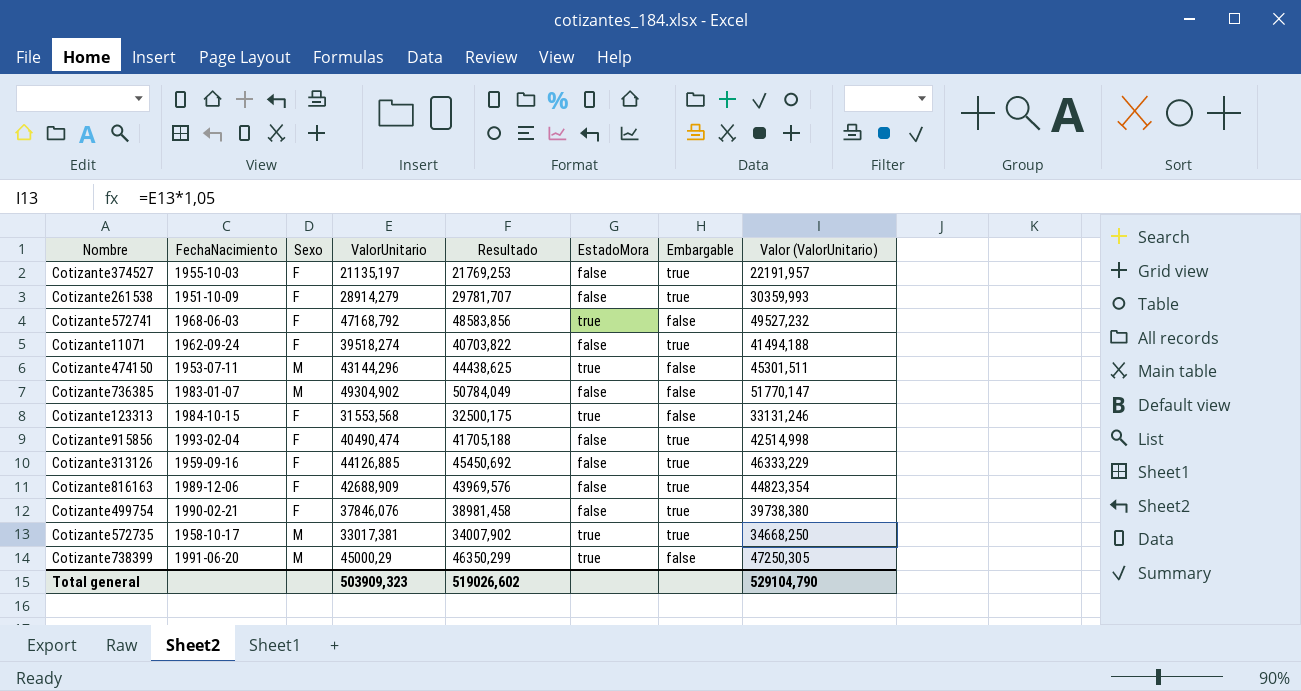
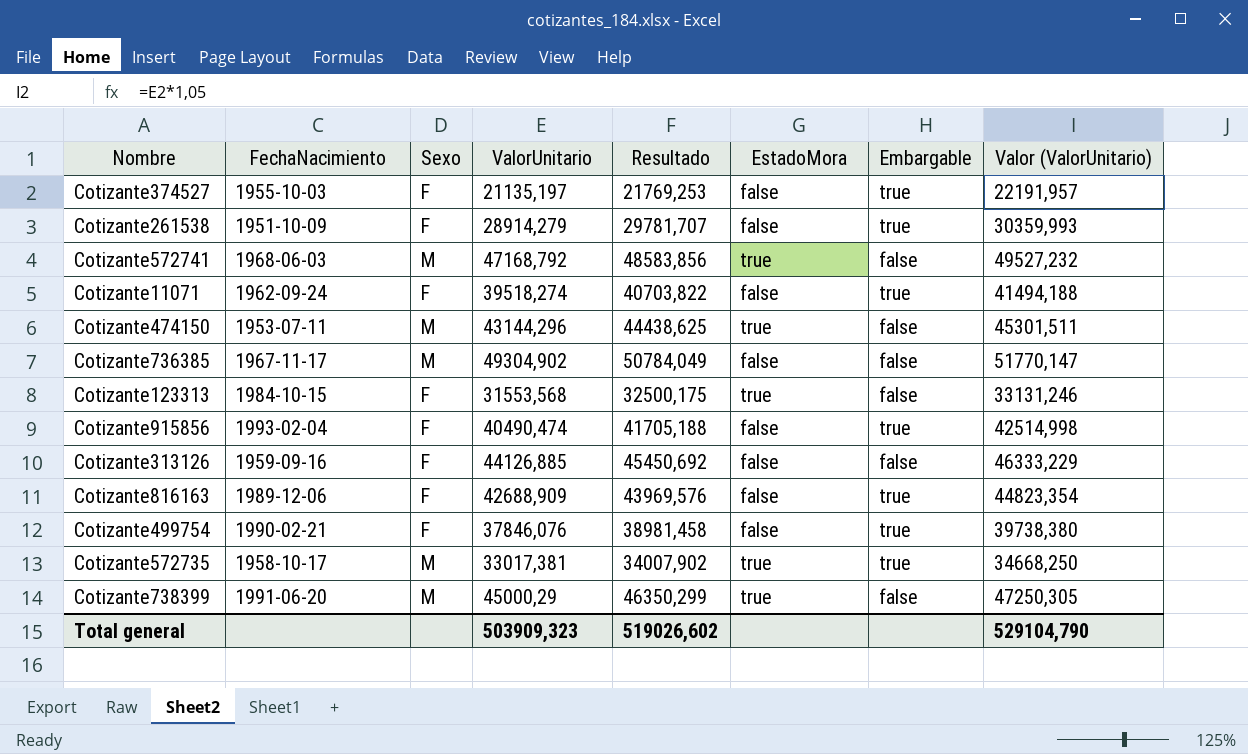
Cotizante572741 | Sexo: F -> M
Cotizante736385 | FechaNacimiento: 1983-01-07 -> 1967-11-17
Cotizante313126 | Embargable: true -> false

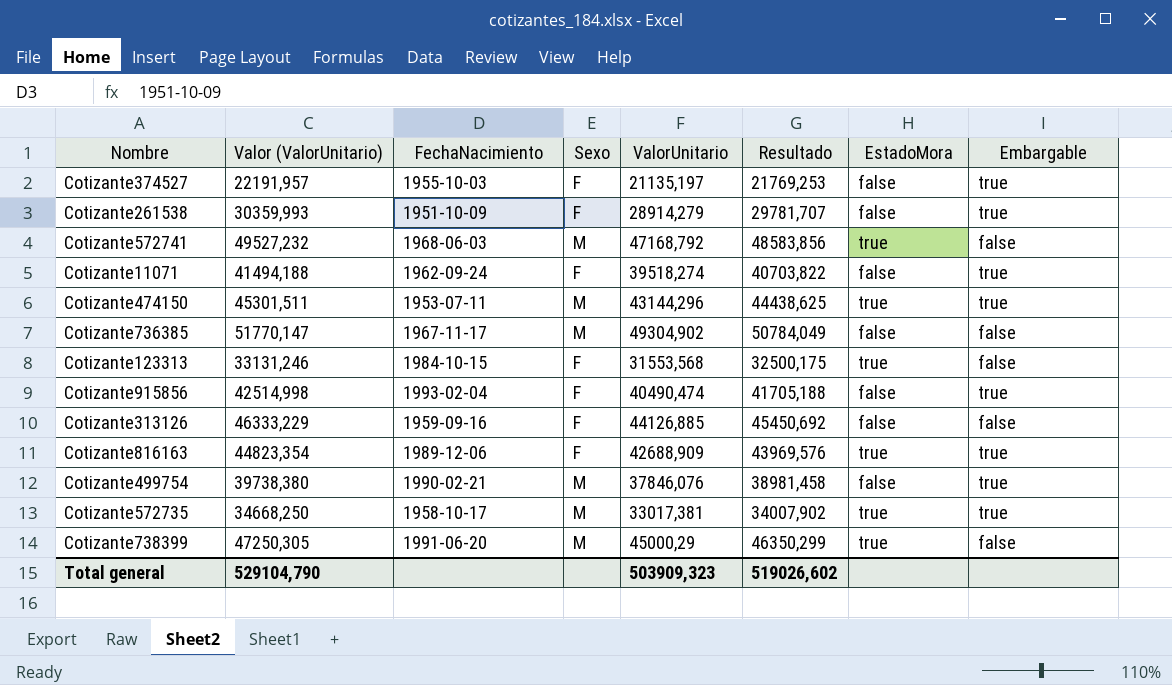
column Valor (ValorUnitario) | position: 8 -> 2
Cotizante474150 | Embargable: false -> true
Cotizante816163 | EstadoMora: false -> true
Cotizante499754 | Sexo: F -> M

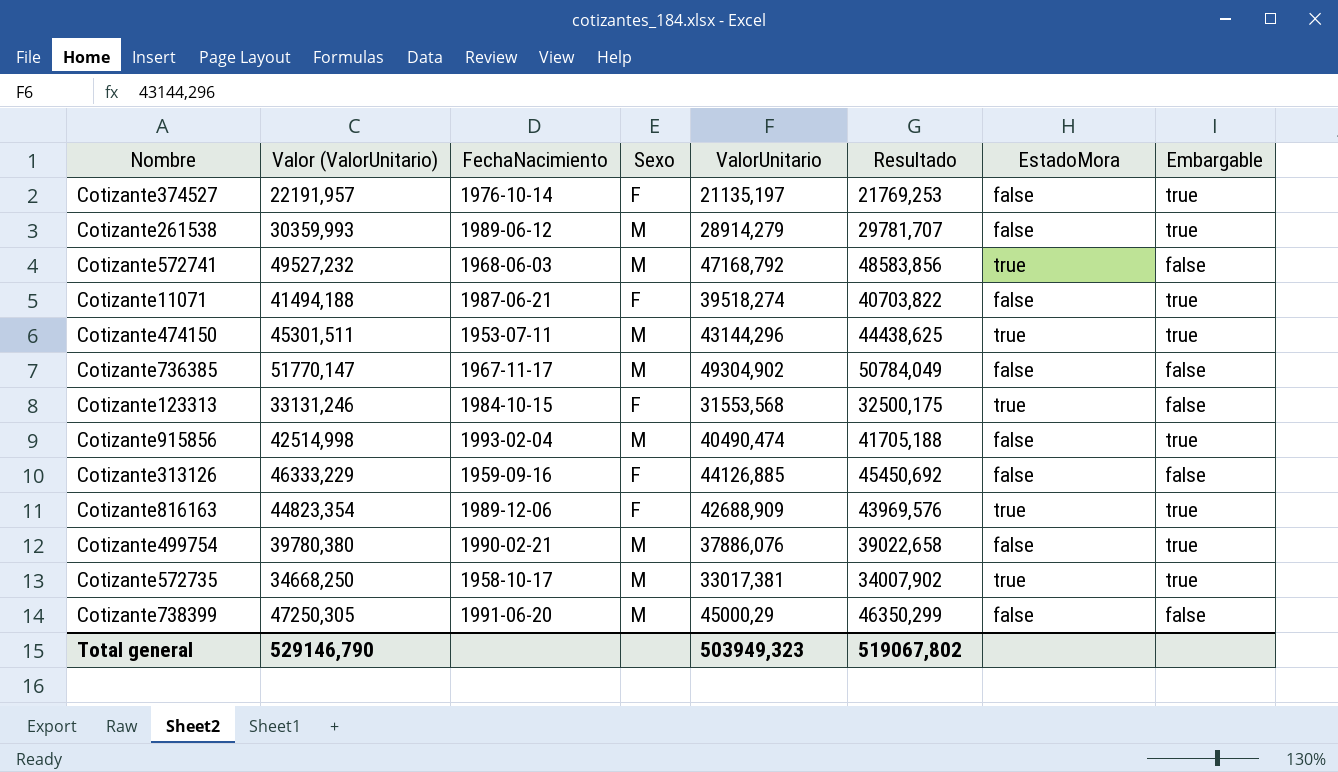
Cotizante374527 | FechaNacimiento: 1955-10-03 -> 1976-10-14
Cotizante261538 | FechaNacimiento: 1951-10-09 -> 1989-06-12
Cotizante261538 | Sexo: F -> M
Cotizante11071 | FechaNacimiento: 1962-09-24 -> 1987-06-21
Cotizante915856 | Sexo: F -> M
Cotizante499754 | Valor (ValorUnitario): 39738,380 -> 39780,380
Cotizante499754 | ValorUnitario: 37846,076 -> 37886,076
Cotizante499754 | Resultado: 38981,458 -> 39022,658
Cotizante738399 | EstadoMora: true -> false
Total general | Valor (ValorUnitario): 529104,790 -> 529146,790
Total general | ValorUnitario: 503909,323 -> 503949,323
Total general | Resultado: 519026,602 -> 519067,802

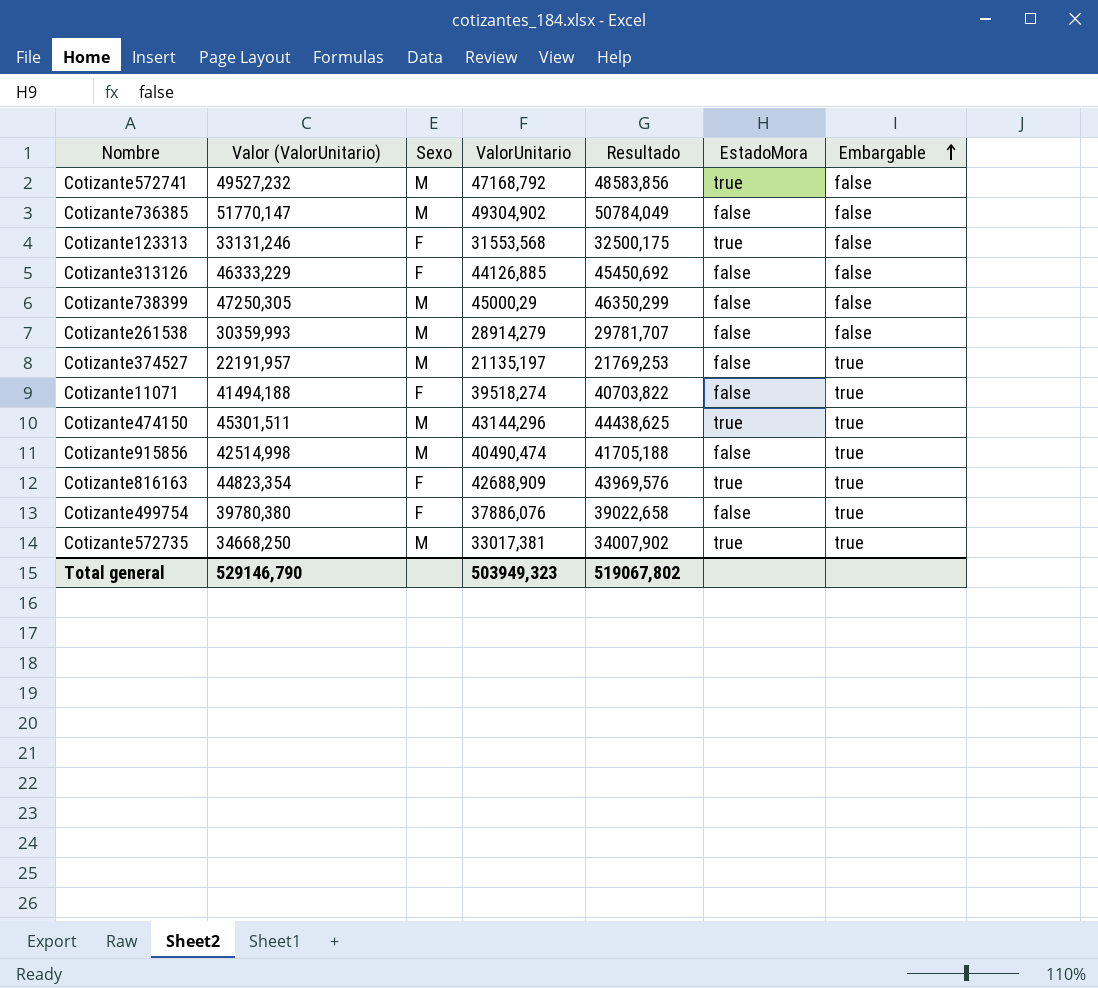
row order: none -> Embargable ascending
column FechaNacimiento | position: 3 -> none
Cotizante261538 | Embargable: true -> false
Cotizante374527 | Sexo: F -> M
Cotizante499754 | Sexo: M -> F

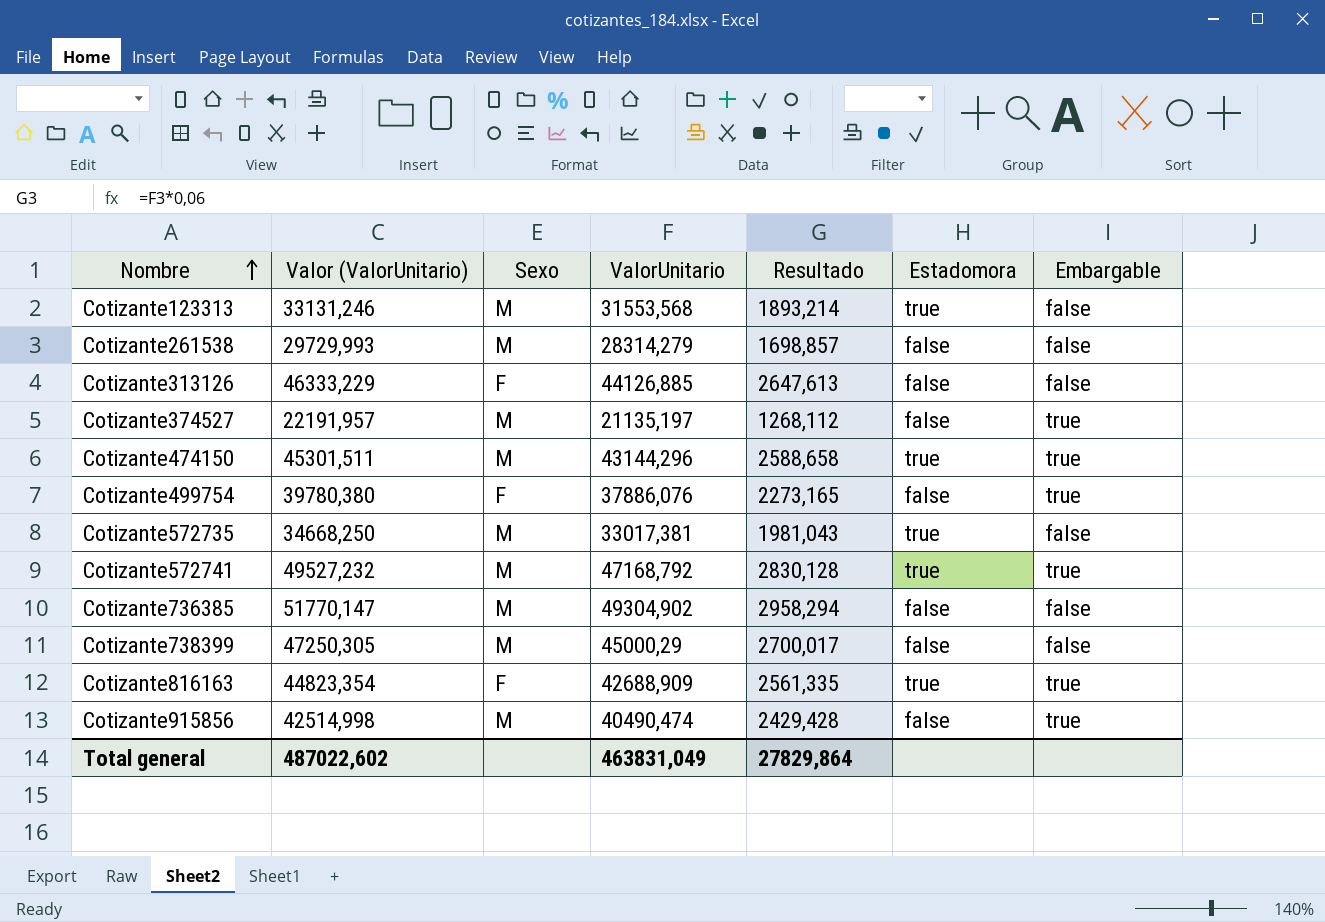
row order: Embargable ascending -> Nombre ascending
column Resultado | formula: [ValorUnitario] * 1,03 -> [ValorUnitario] * 0,06
column name: EstadoMora -> Estadomora
row Cotizante11071: 41494,188 | F | 39518,274 | 40703,822 | false | true -> none
Cotizante123313 | Sexo: F -> M
Cotizante261538 | Valor (ValorUnitario): 30359,993 -> 29729,993
Cotizante261538 | ValorUnitario: 28914,279 -> 28314,279
Cotizante572735 | Embargable: true -> false
Cotizante572741 | Embargable: false -> true
Total general | Valor (ValorUnitario): 529146,790 -> 487022,602
Total general | ValorUnitario: 503949,323 -> 463831,049
Total general | Resultado: 519067,802 -> 27829,864

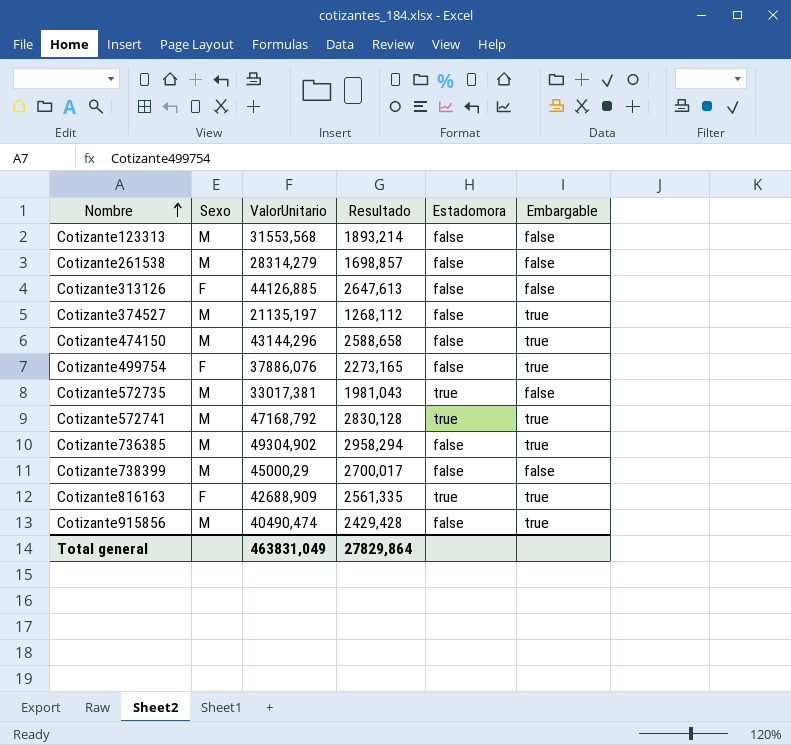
column Valor (ValorUnitario) | formula: [ValorUnitario] * 1,05 -> none
Cotizante123313 | Estadomora: true -> false
Cotizante474150 | Estadomora: true -> false
Cotizante736385 | Embargable: false -> true

